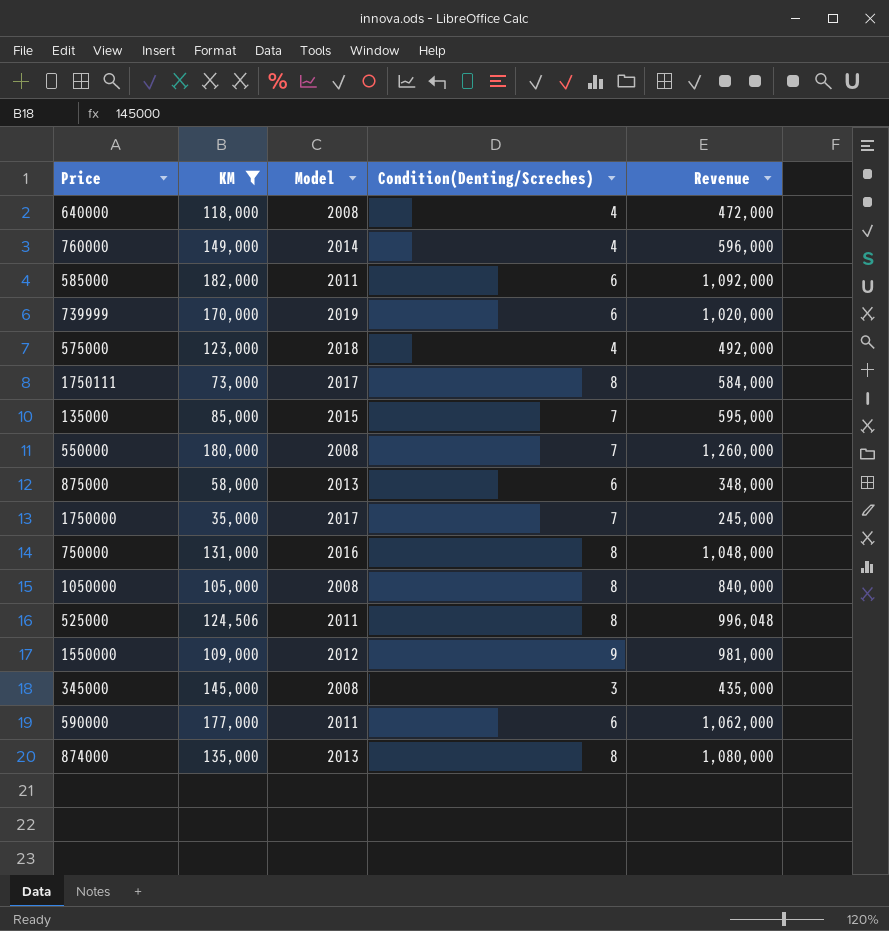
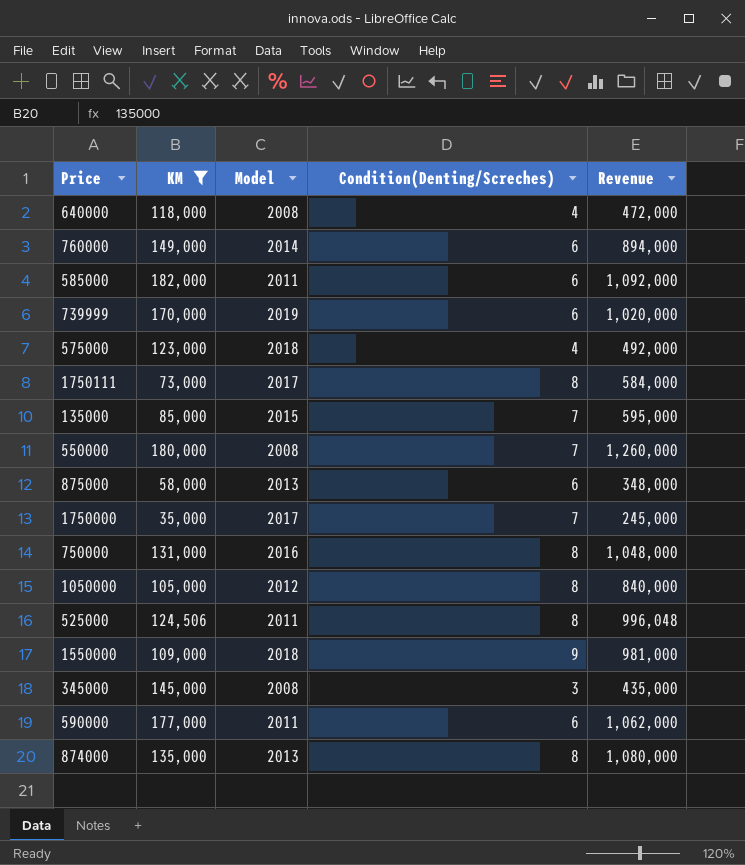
760000 | Condition(Denting/Screches): 4 -> 6
760000 | Revenue: 596,000 -> 894,000
1050000 | Model: 2008 -> 2012
1550000 | Model: 2012 -> 2018

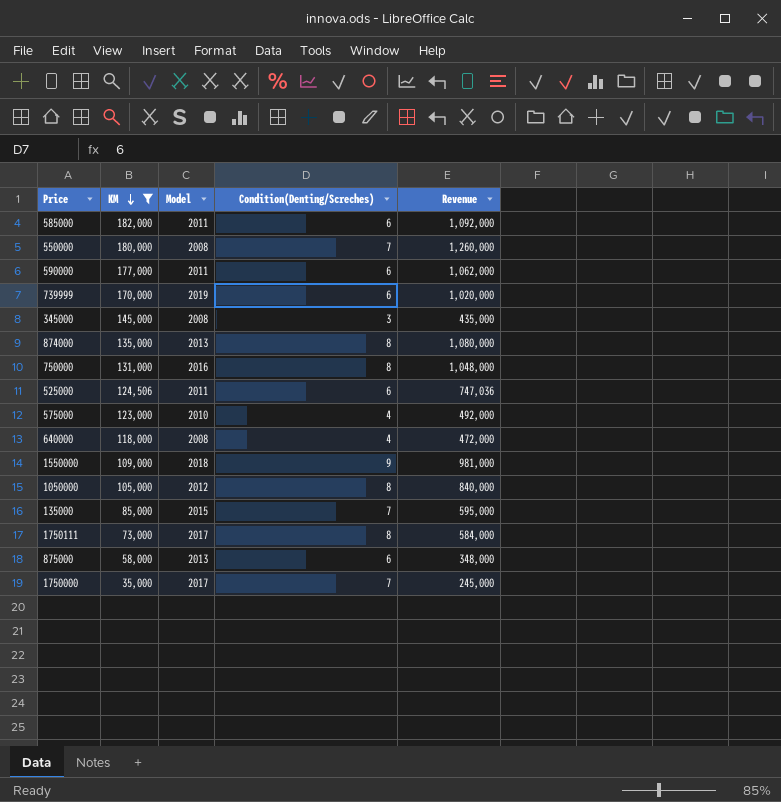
row order: none -> KM descending
row 760000: 149,000 | 2014 | 6 | 894,000 -> none
525000 | Condition(Denting/Screches): 8 -> 6
525000 | Revenue: 996,048 -> 747,036
575000 | Model: 2018 -> 2010

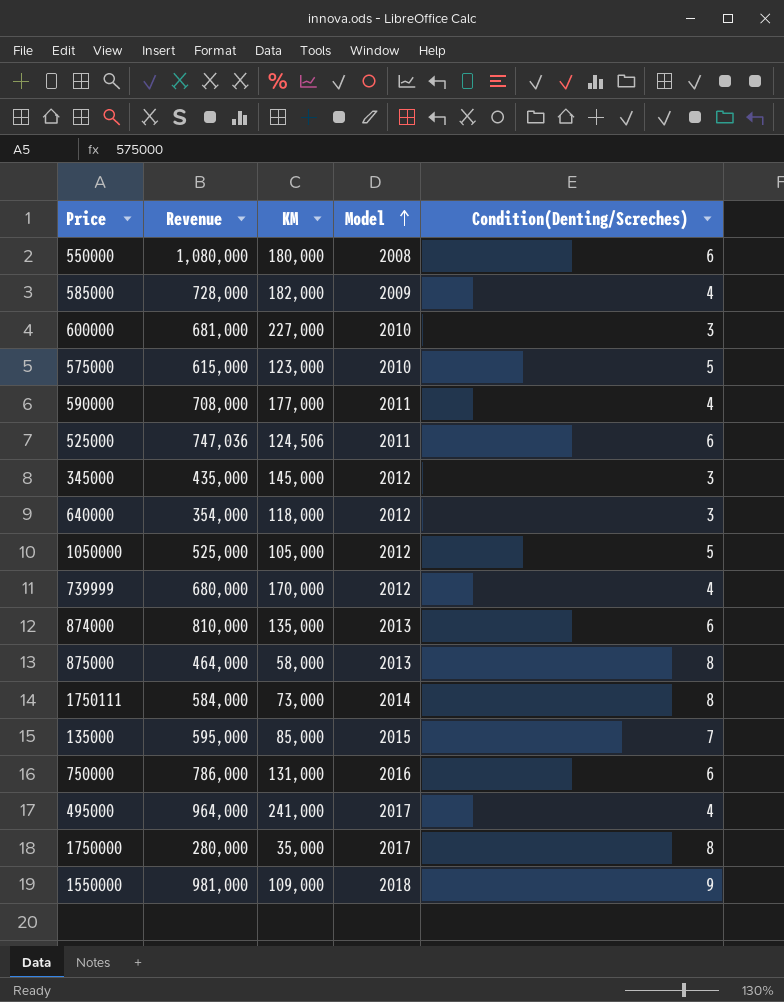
filter: KM <= 182,000 -> none
row order: KM descending -> Model ascending
column Revenue | position: 5 -> 2
550000 | Revenue: 1,260,000 -> 1,080,000
550000 | Condition(Denting/Screches): 7 -> 6
585000 | Revenue: 1,092,000 -> 728,000
585000 | Model: 2011 -> 2009
585000 | Condition(Denting/Screches): 6 -> 4
575000 | Revenue: 492,000 -> 615,000
575000 | Condition(Denting/Screches): 4 -> 5
590000 | Revenue: 1,062,000 -> 708,000
590000 | Condition(Denting/Screches): 6 -> 4
345000 | Model: 2008 -> 2012
640000 | Revenue: 472,000 -> 354,000
640000 | Model: 2008 -> 2012
640000 | Condition(Denting/Screches): 4 -> 3
1050000 | Revenue: 840,000 -> 525,000
1050000 | Condition(Denting/Screches): 8 -> 5
739999 | Revenue: 1,020,000 -> 680,000
739999 | Model: 2019 -> 2012
739999 | Condition(Denting/Screches): 6 -> 4
874000 | Revenue: 1,080,000 -> 810,000
874000 | Condition(Denting/Screches): 8 -> 6
875000 | Revenue: 348,000 -> 464,000
875000 | Condition(Denting/Screches): 6 -> 8
1750111 | Model: 2017 -> 2014
750000 | Revenue: 1,048,000 -> 786,000
750000 | Condition(Denting/Screches): 8 -> 6
1750000 | Revenue: 245,000 -> 280,000
1750000 | Condition(Denting/Screches): 7 -> 8

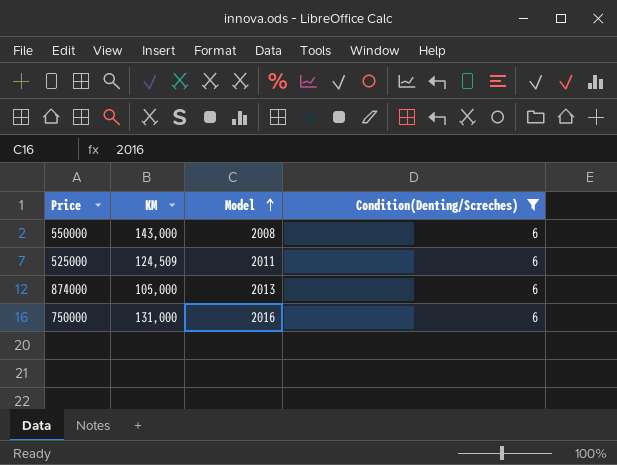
filter: none -> Condition(Denting/Screches) = 6
column Revenue | formula: [KM] * [Condition(Denting/Screches)] -> none
550000 | KM: 180,000 -> 143,000
525000 | KM: 124,506 -> 124,509
874000 | KM: 135,000 -> 105,000

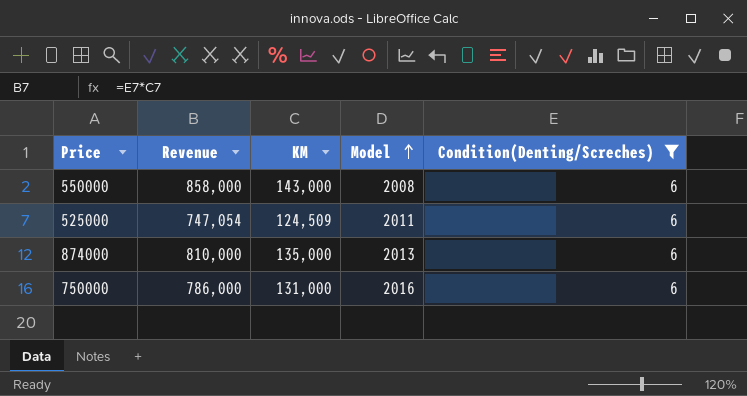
column Revenue | formula: none -> [KM] * [Condition(Denting/Screches)]
874000 | KM: 105,000 -> 135,000

